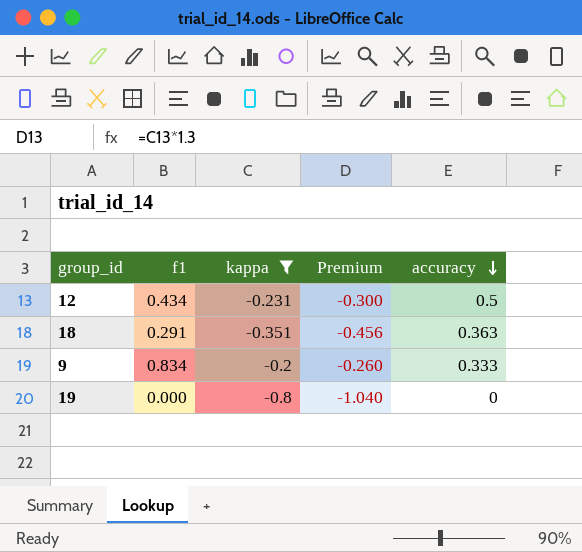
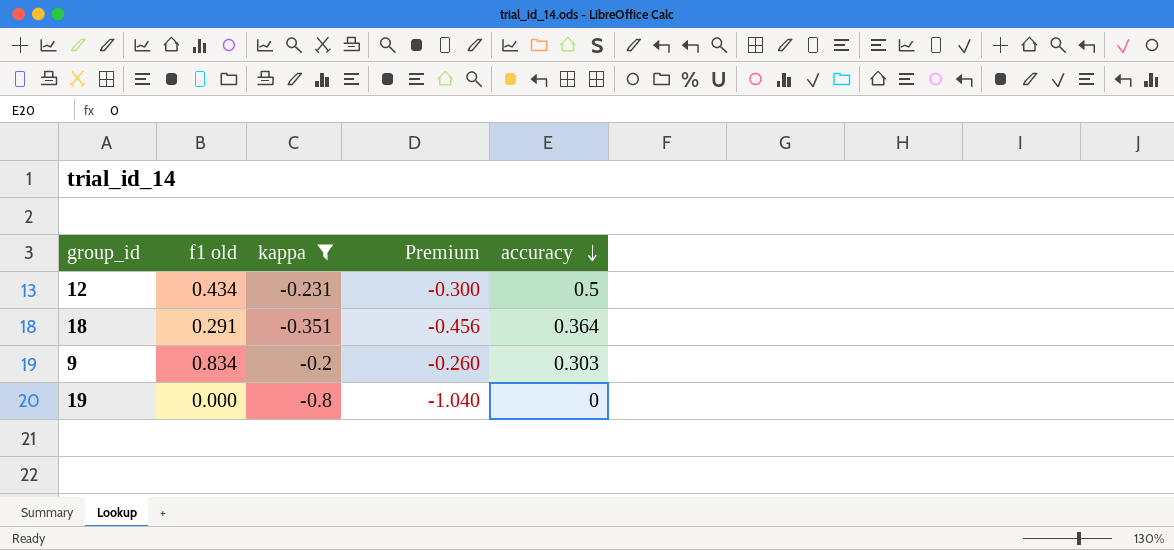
column name: f1 -> f1 old
18 | accuracy: 0.363 -> 0.364
9 | accuracy: 0.333 -> 0.303

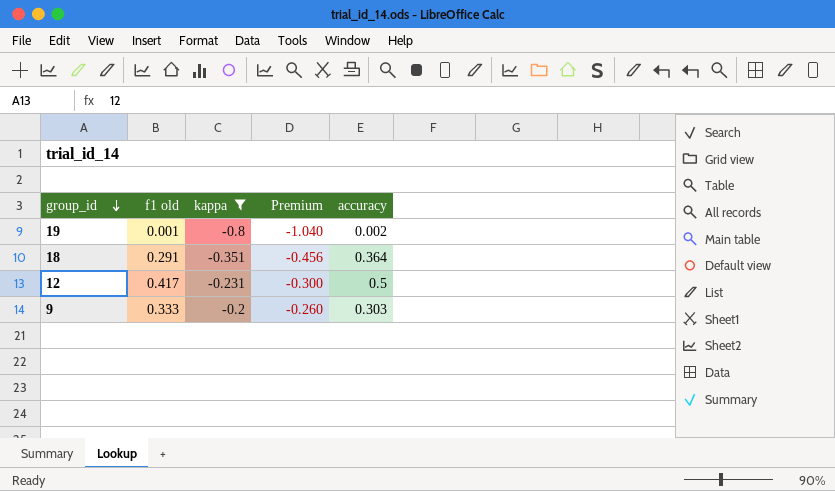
row order: accuracy descending -> group_id descending
19 | f1 old: 0.000 -> 0.001
19 | accuracy: 0 -> 0.002
12 | f1 old: 0.434 -> 0.417
9 | f1 old: 0.834 -> 0.333

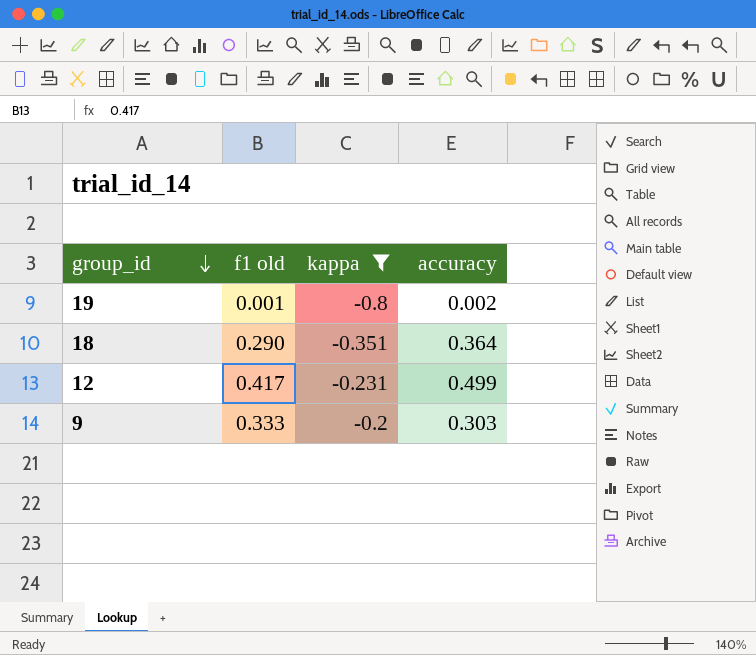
column Premium | formula: [kappa] * 1.3 -> none
18 | f1 old: 0.291 -> 0.290
12 | accuracy: 0.5 -> 0.499

